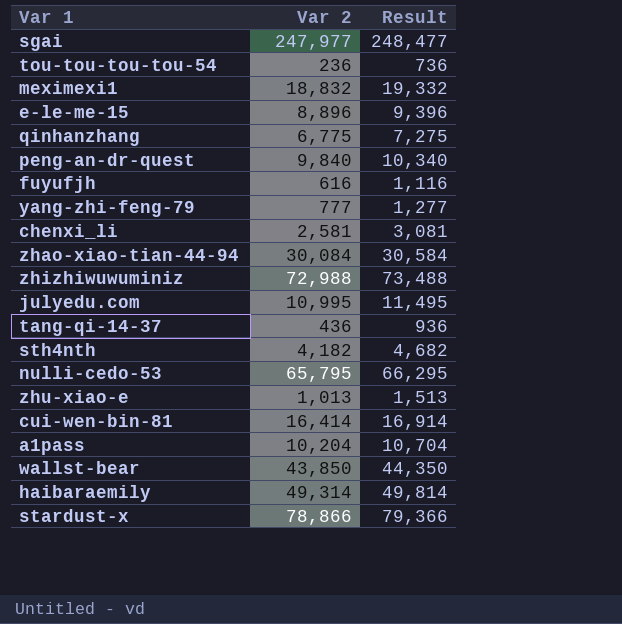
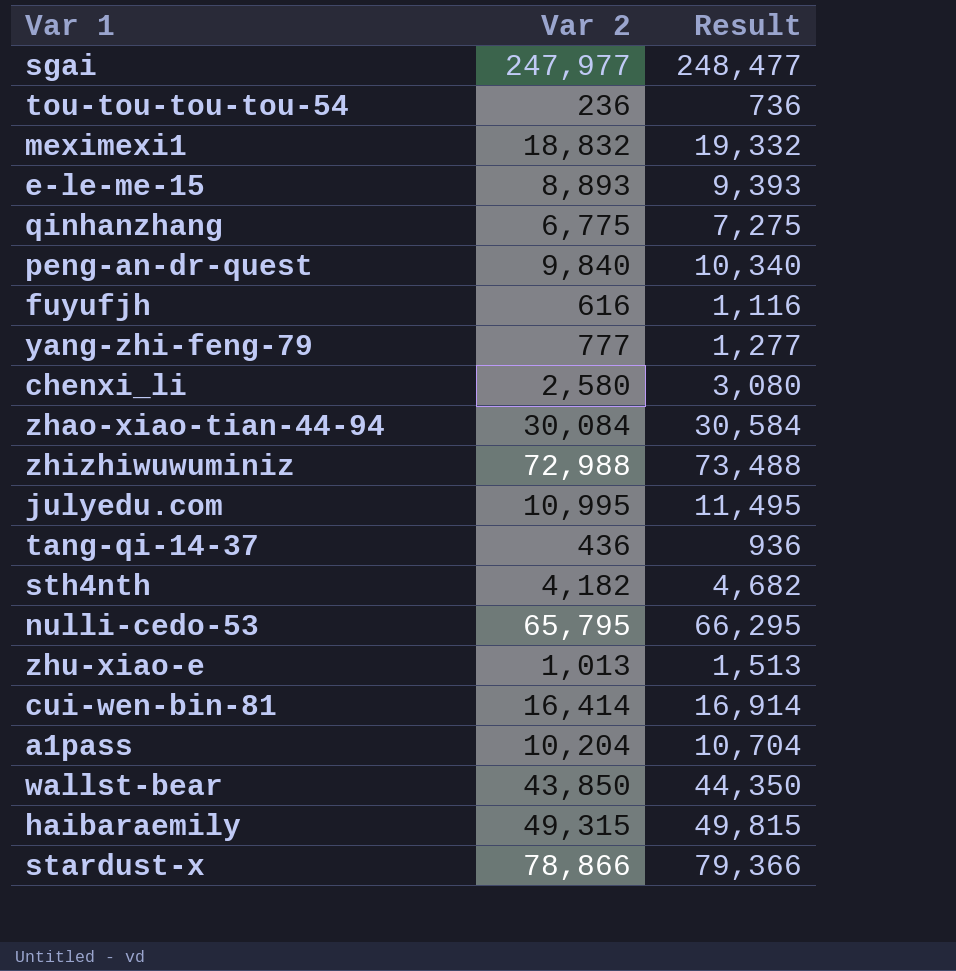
e-le-me-15 | Var 2: 8,896 -> 8,893
e-le-me-15 | Result: 9,396 -> 9,393
chenxi_li | Var 2: 2,581 -> 2,580
chenxi_li | Result: 3,081 -> 3,080
haibaraemily | Var 2: 49,314 -> 49,315
haibaraemily | Result: 49,814 -> 49,815

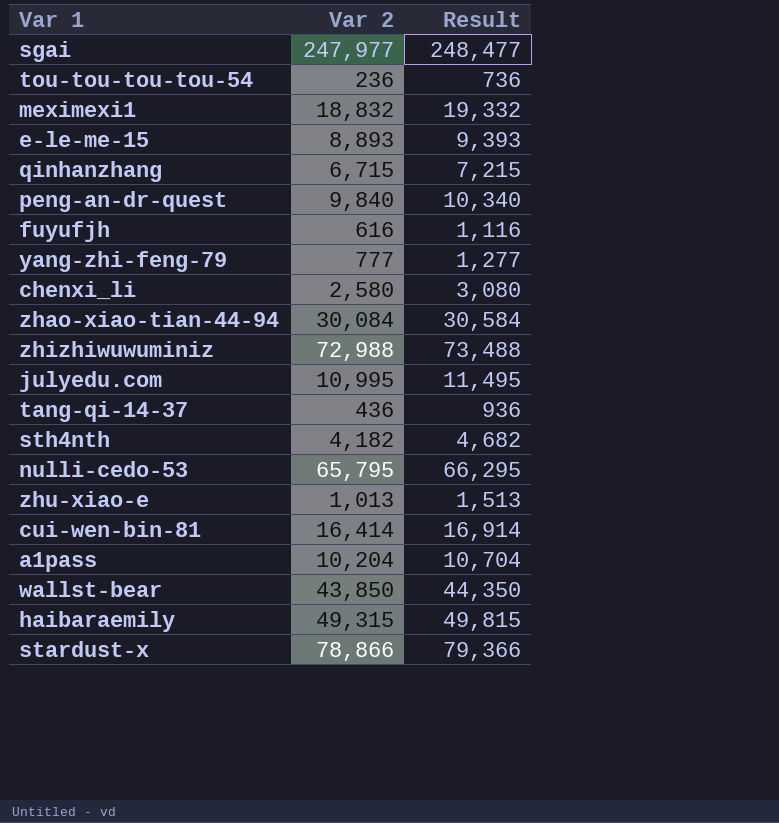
qinhanzhang | Var 2: 6,775 -> 6,715
qinhanzhang | Result: 7,275 -> 7,215

